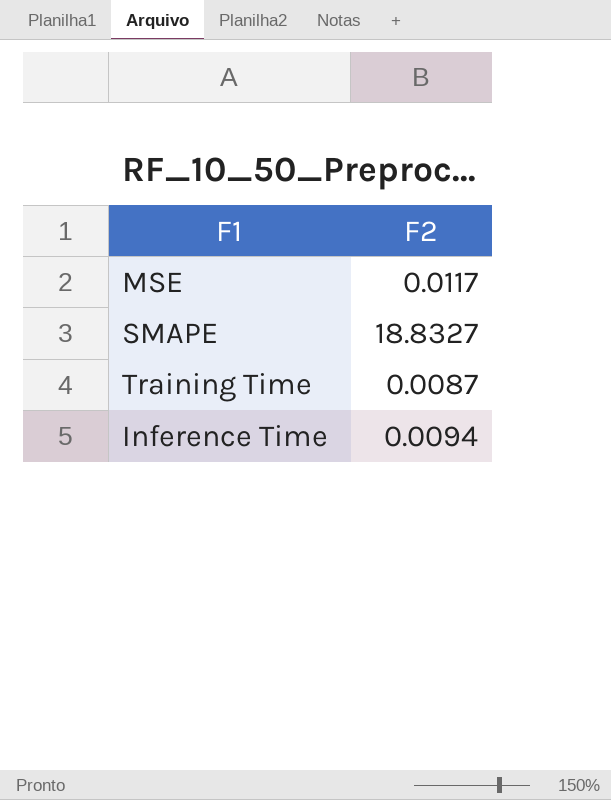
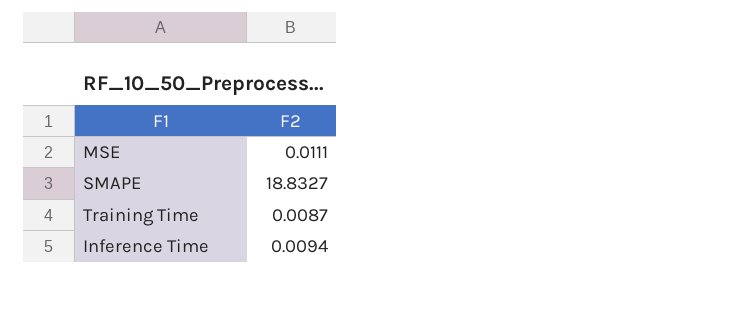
MSE | F2: 0.0117 -> 0.0111

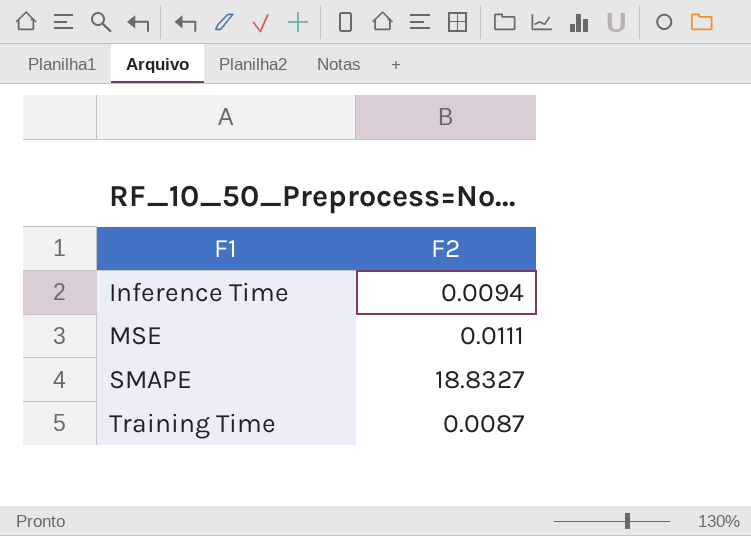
row order: none -> F1 ascending

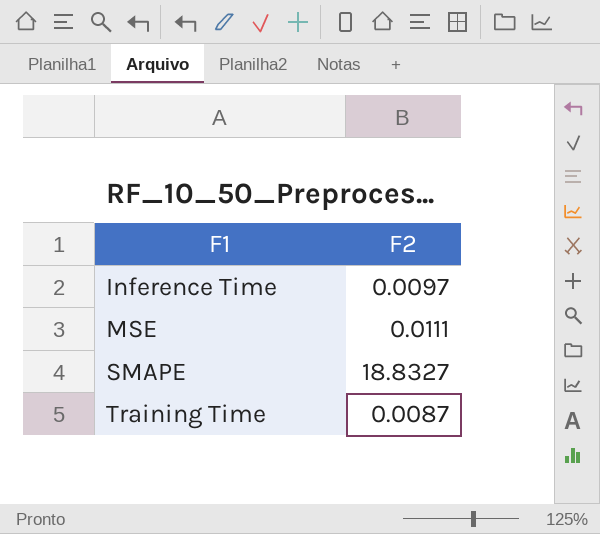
Inference Time | F2: 0.0094 -> 0.0097

